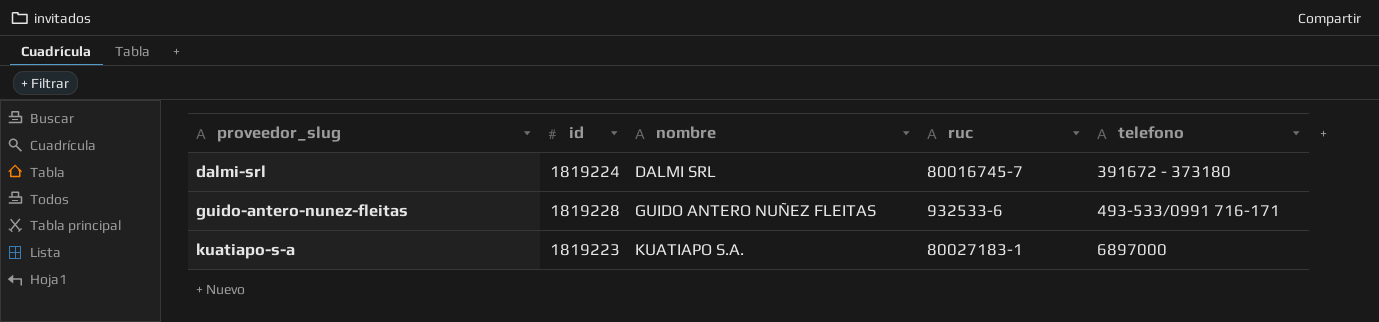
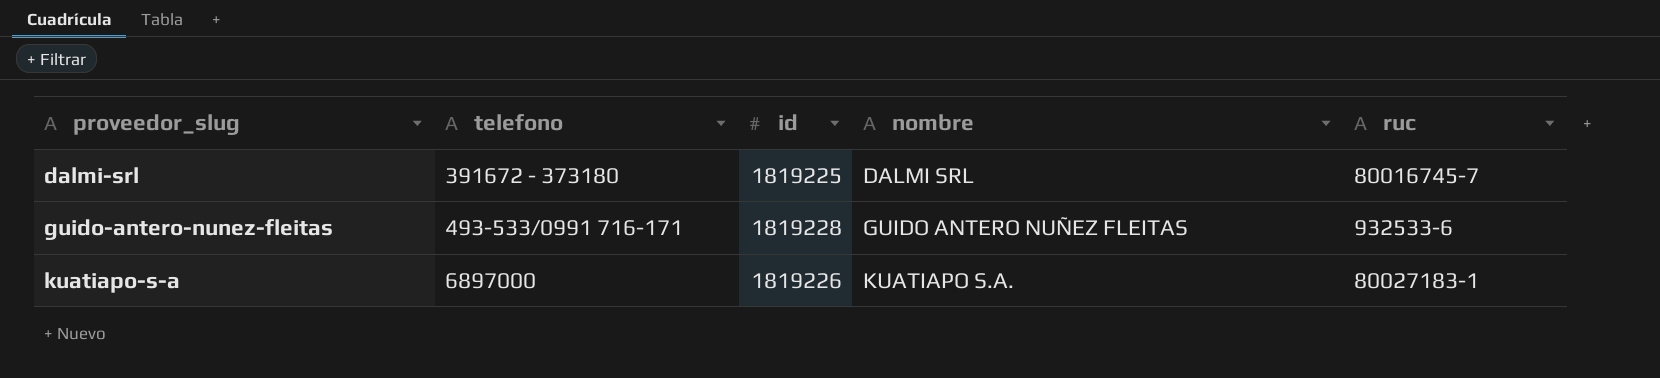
column telefono | position: 5 -> 2
dalmi-srl | id: 1819224 -> 1819225
kuatiapo-s-a | id: 1819223 -> 1819226

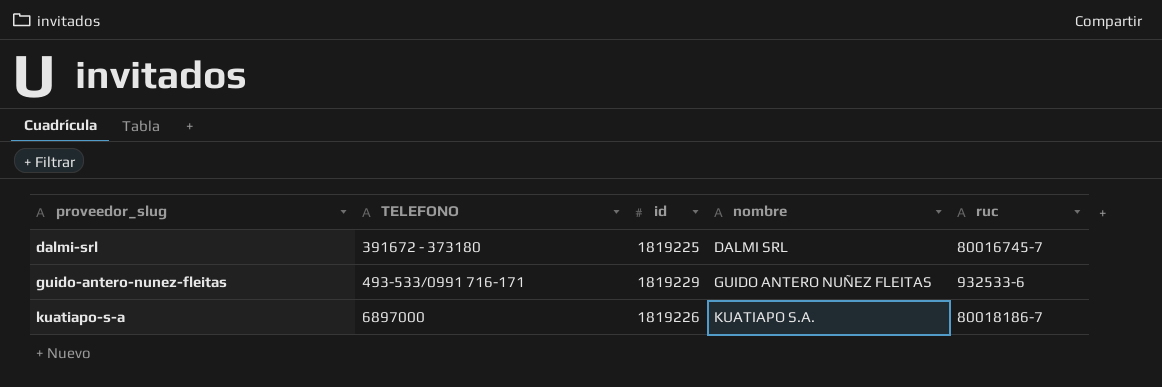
column name: telefono -> TELEFONO
guido-antero-nunez-fleitas | id: 1819228 -> 1819229
kuatiapo-s-a | ruc: 80027183-1 -> 80018186-7

